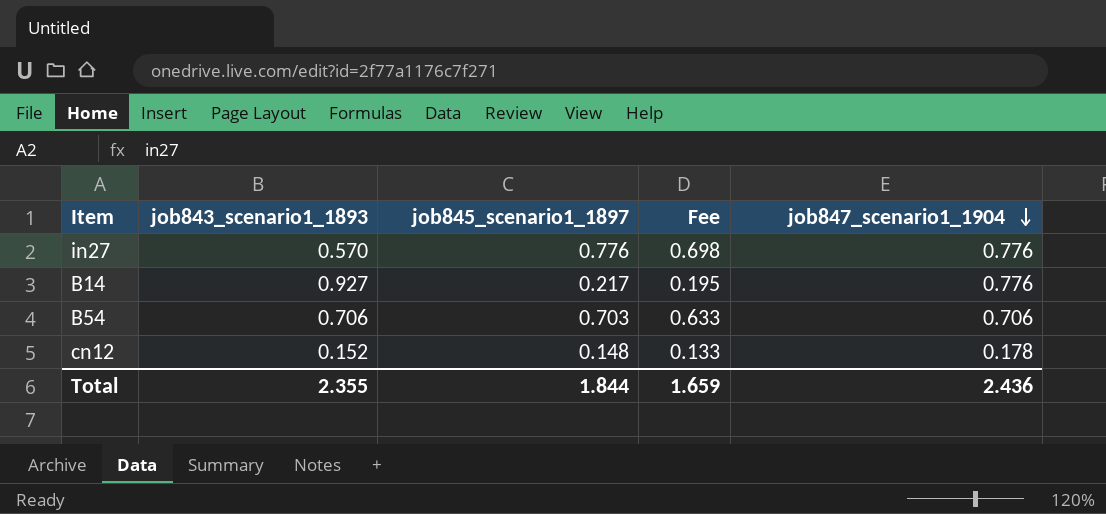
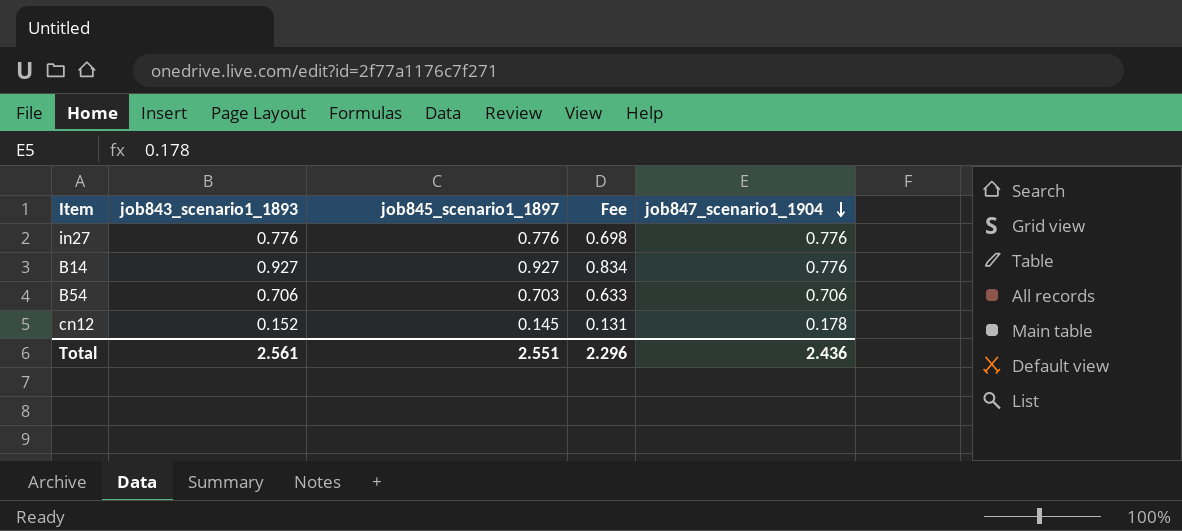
in27 | job843_scenario1_1893: 0.570 -> 0.776
B14 | job845_scenario1_1897: 0.217 -> 0.927
B14 | Fee: 0.195 -> 0.834
cn12 | job845_scenario1_1897: 0.148 -> 0.145
cn12 | Fee: 0.133 -> 0.131
Total | job843_scenario1_1893: 2.355 -> 2.561
Total | job845_scenario1_1897: 1.844 -> 2.551
Total | Fee: 1.659 -> 2.296

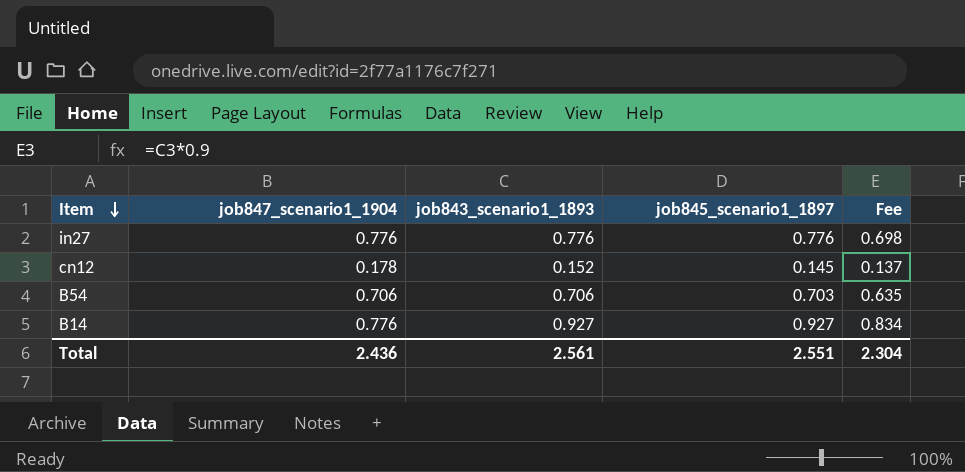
row order: job847_scenario1_1904 descending -> Item descending
column job847_scenario1_1904 | position: 5 -> 2
column Fee | formula: [job845_scenario1_1897] * 0.9 -> [job843_scenario1_1893] * 0.9
Total | Fee: 2.296 -> 2.304

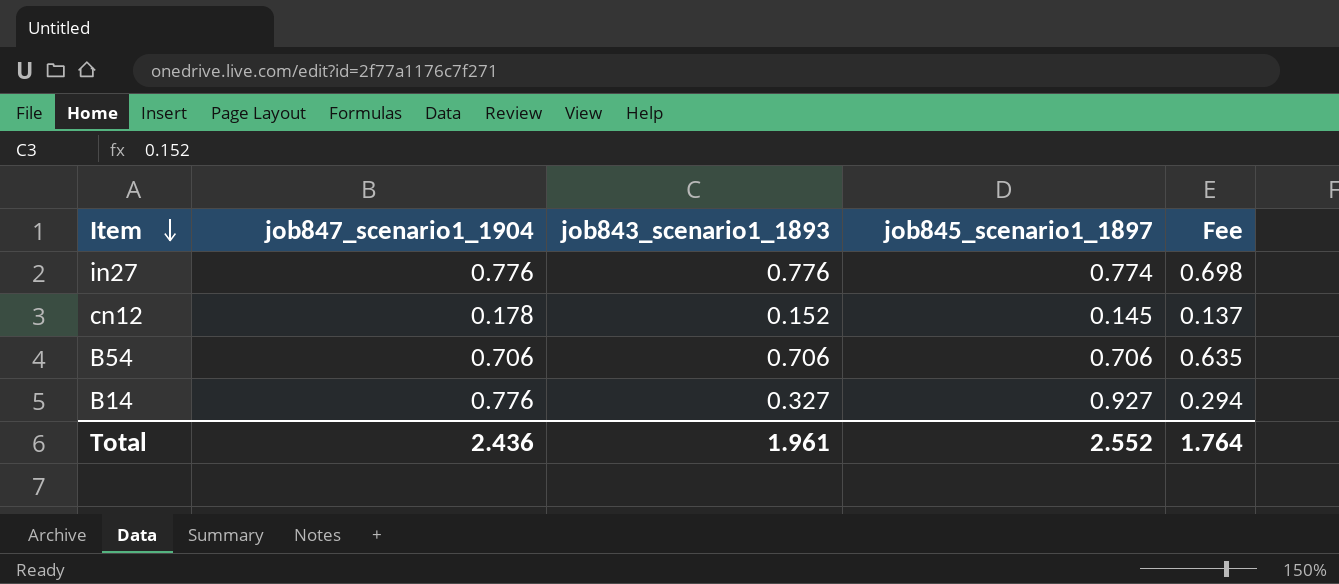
in27 | job845_scenario1_1897: 0.776 -> 0.774
B54 | job845_scenario1_1897: 0.703 -> 0.706
B14 | job843_scenario1_1893: 0.927 -> 0.327
B14 | Fee: 0.834 -> 0.294
Total | job843_scenario1_1893: 2.561 -> 1.961
Total | job845_scenario1_1897: 2.551 -> 2.552
Total | Fee: 2.304 -> 1.764

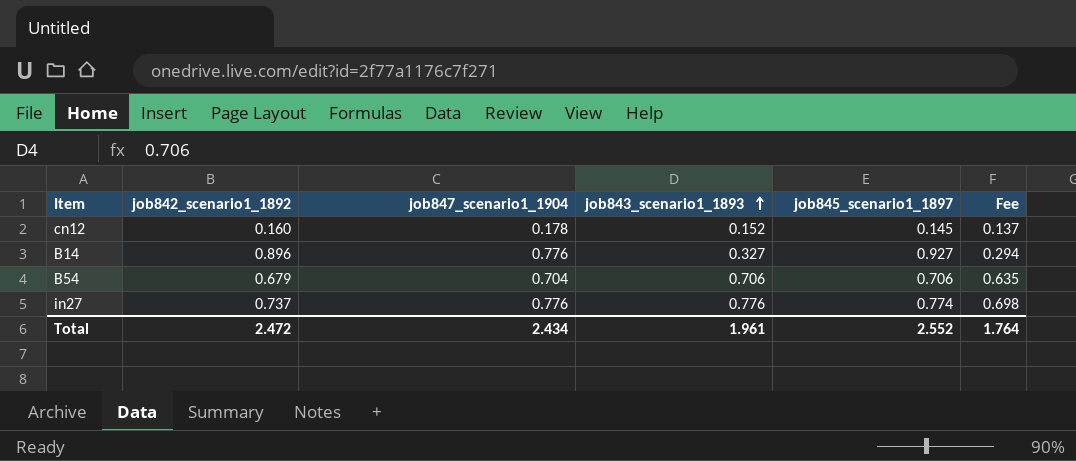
row order: Item descending -> job843_scenario1_1893 ascending
column job842_scenario1_1892 | position: none -> 2
B54 | job847_scenario1_1904: 0.706 -> 0.704
Total | job847_scenario1_1904: 2.436 -> 2.434

